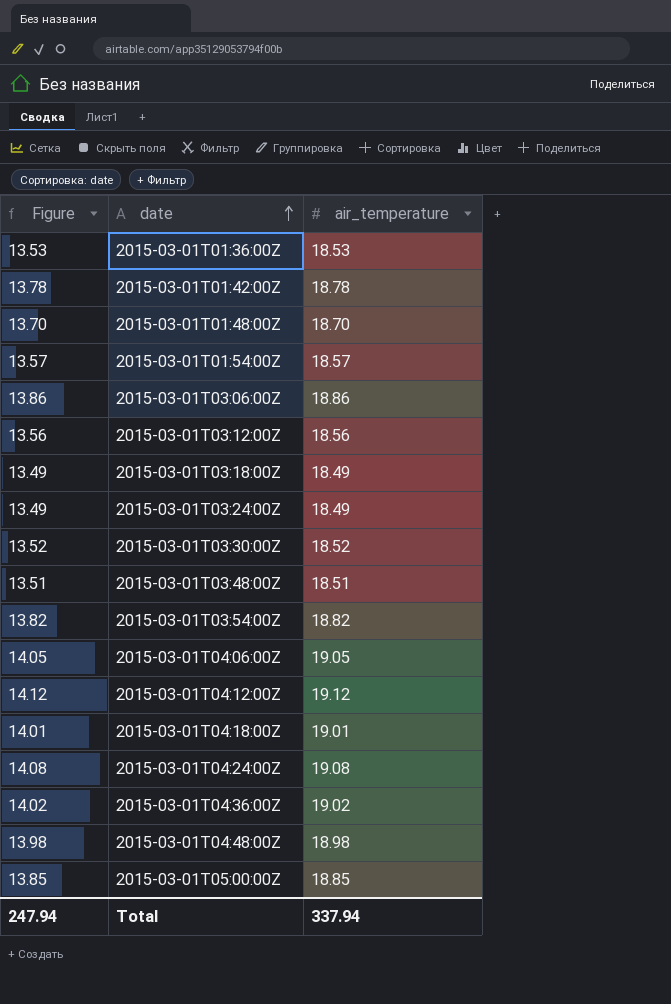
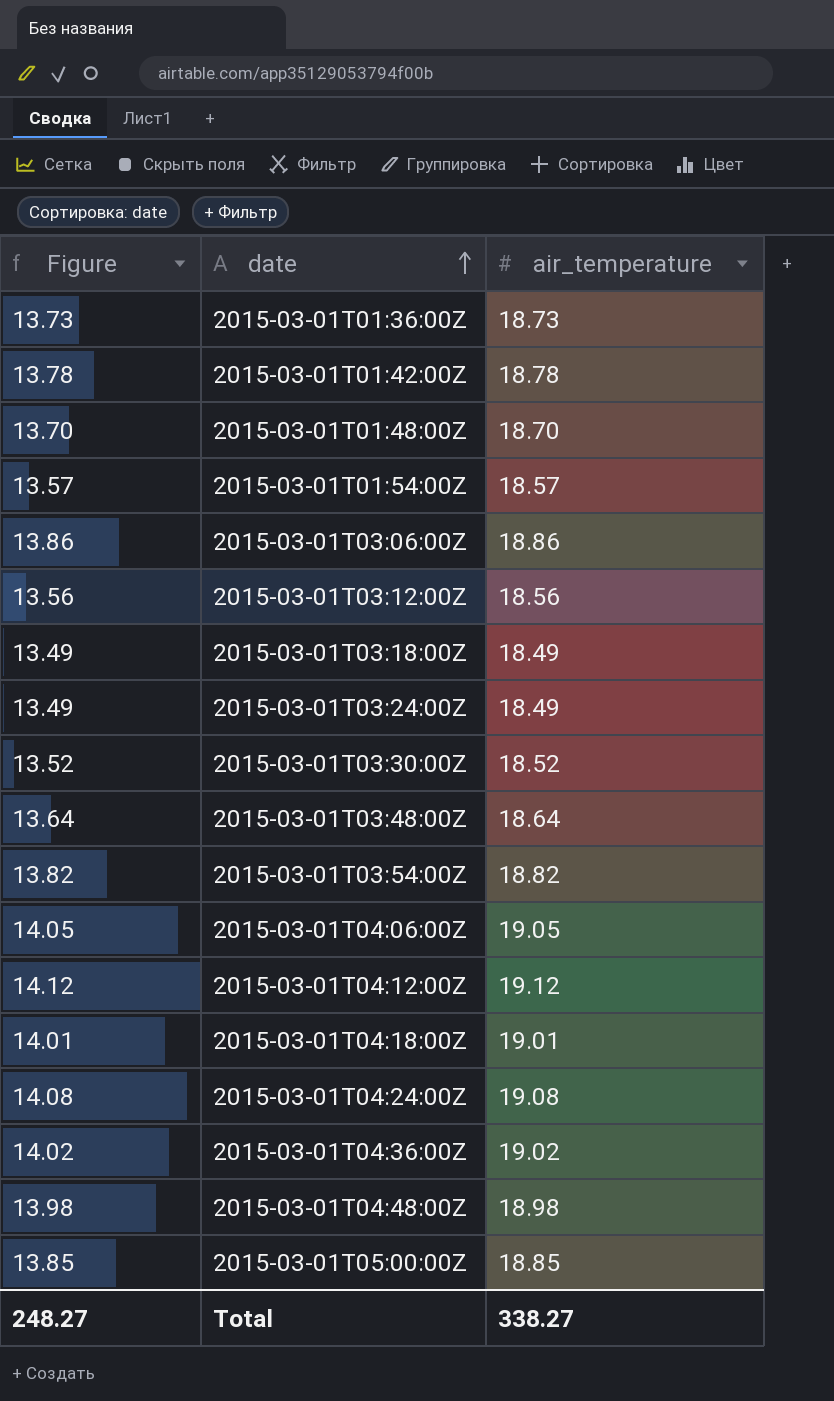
2015-03-01T01:36:00Z | Figure: 13.53 -> 13.73
2015-03-01T01:36:00Z | air_temperature: 18.53 -> 18.73
2015-03-01T03:48:00Z | Figure: 13.51 -> 13.64
2015-03-01T03:48:00Z | air_temperature: 18.51 -> 18.64
Total | Figure: 247.94 -> 248.27
Total | air_temperature: 337.94 -> 338.27

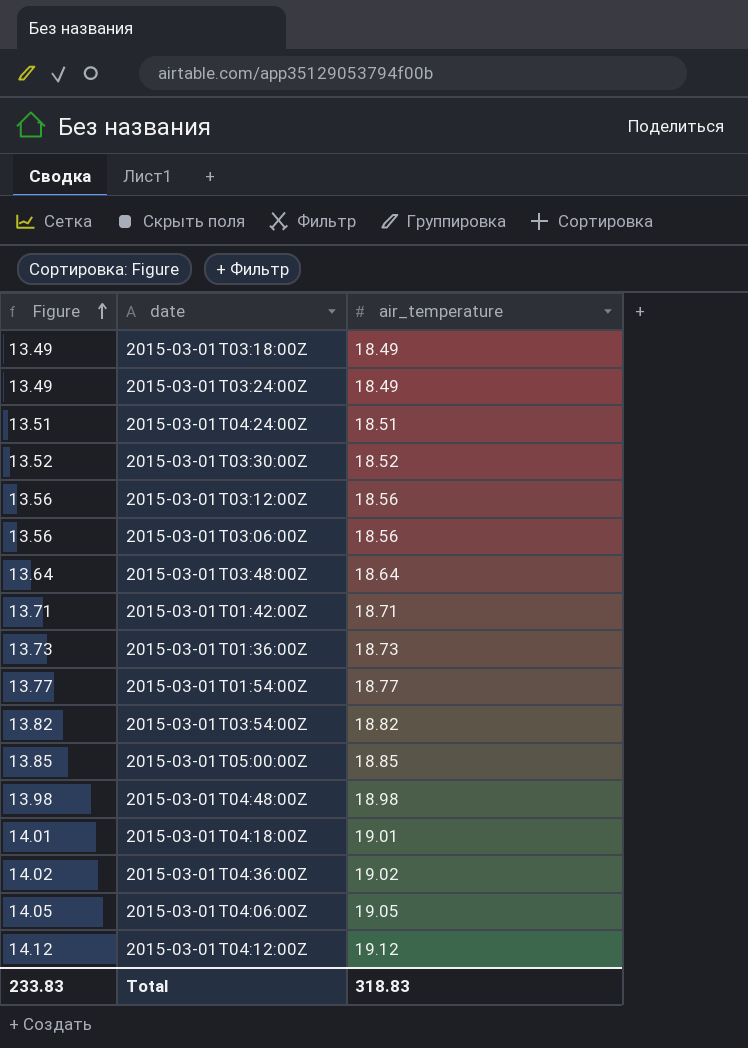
row order: date ascending -> Figure ascending
row 2015-03-01T01:48:00Z: 13.70 | 18.70 -> none
2015-03-01T04:24:00Z | Figure: 14.08 -> 13.51
2015-03-01T04:24:00Z | air_temperature: 19.08 -> 18.51
2015-03-01T03:06:00Z | Figure: 13.86 -> 13.56
2015-03-01T03:06:00Z | air_temperature: 18.86 -> 18.56
2015-03-01T01:42:00Z | Figure: 13.78 -> 13.71
2015-03-01T01:42:00Z | air_temperature: 18.78 -> 18.71
2015-03-01T01:54:00Z | Figure: 13.57 -> 13.77
2015-03-01T01:54:00Z | air_temperature: 18.57 -> 18.77
Total | Figure: 248.27 -> 233.83
Total | air_temperature: 338.27 -> 318.83

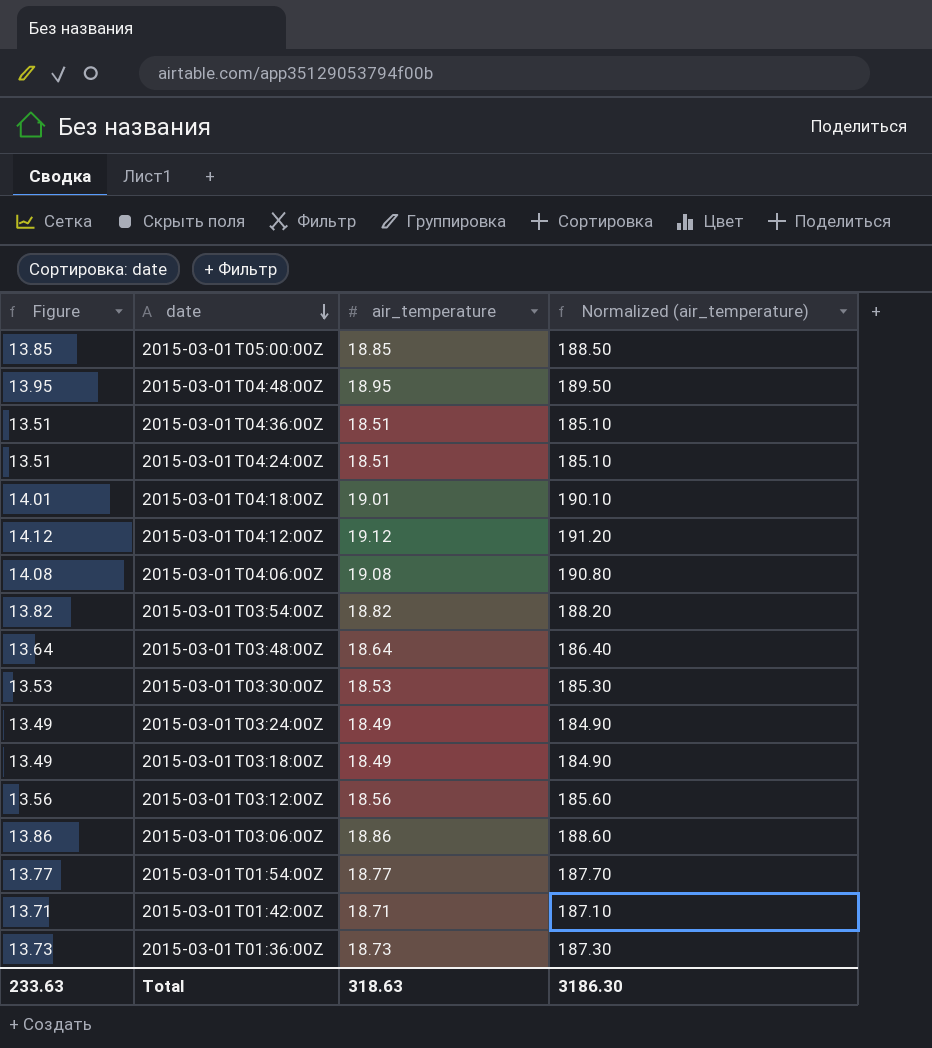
row order: Figure ascending -> date descending
column Normalized (air_temperature) | formula: none -> [air_temperature] * 10
2015-03-01T04:48:00Z | Figure: 13.98 -> 13.95
2015-03-01T04:48:00Z | air_temperature: 18.98 -> 18.95
2015-03-01T04:36:00Z | Figure: 14.02 -> 13.51
2015-03-01T04:36:00Z | air_temperature: 19.02 -> 18.51
2015-03-01T04:06:00Z | Figure: 14.05 -> 14.08
2015-03-01T04:06:00Z | air_temperature: 19.05 -> 19.08
2015-03-01T03:30:00Z | Figure: 13.52 -> 13.53
2015-03-01T03:30:00Z | air_temperature: 18.52 -> 18.53
2015-03-01T03:06:00Z | Figure: 13.56 -> 13.86
2015-03-01T03:06:00Z | air_temperature: 18.56 -> 18.86
Total | Figure: 233.83 -> 233.63
Total | air_temperature: 318.83 -> 318.63

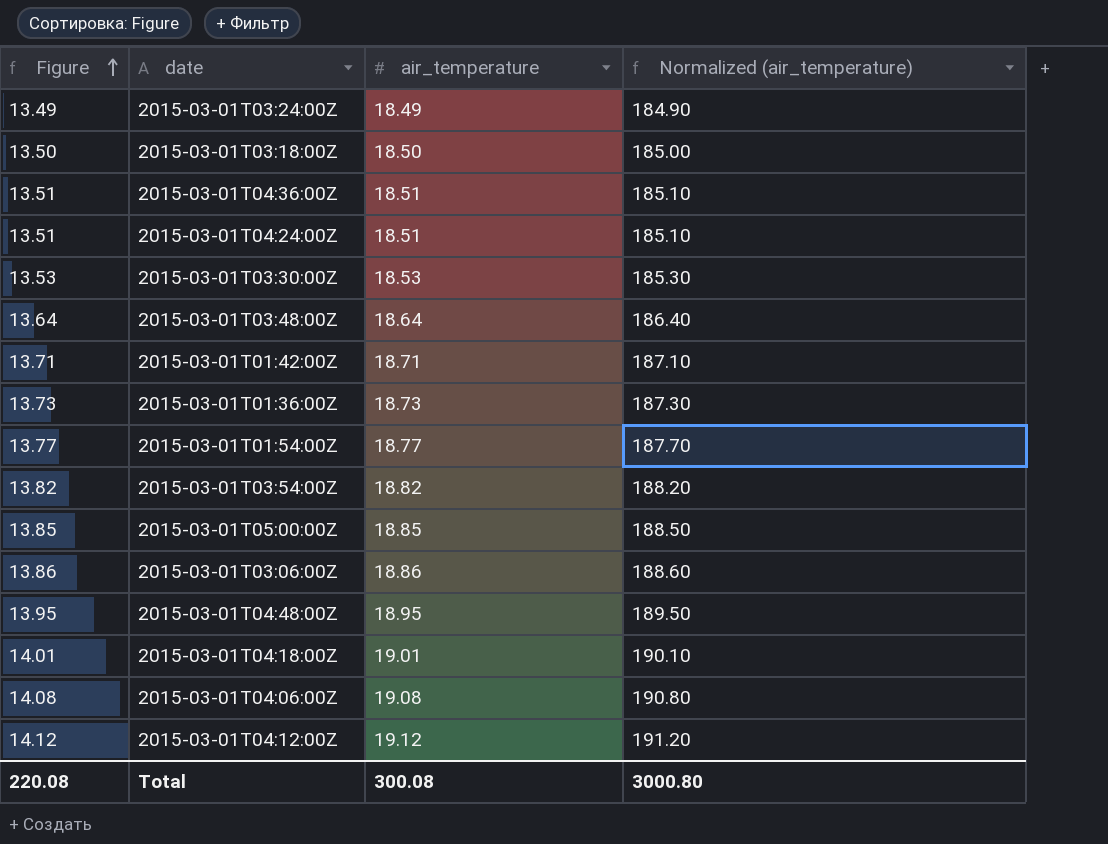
row order: date descending -> Figure ascending
row 2015-03-01T03:12:00Z: 13.56 | 18.56 | 185.60 -> none
2015-03-01T03:18:00Z | Figure: 13.49 -> 13.50
2015-03-01T03:18:00Z | air_temperature: 18.49 -> 18.50
2015-03-01T03:18:00Z | Normalized (air_temperature): 184.90 -> 185.00
Total | Figure: 233.63 -> 220.08
Total | air_temperature: 318.63 -> 300.08
Total | Normalized (air_temperature): 3186.30 -> 3000.80

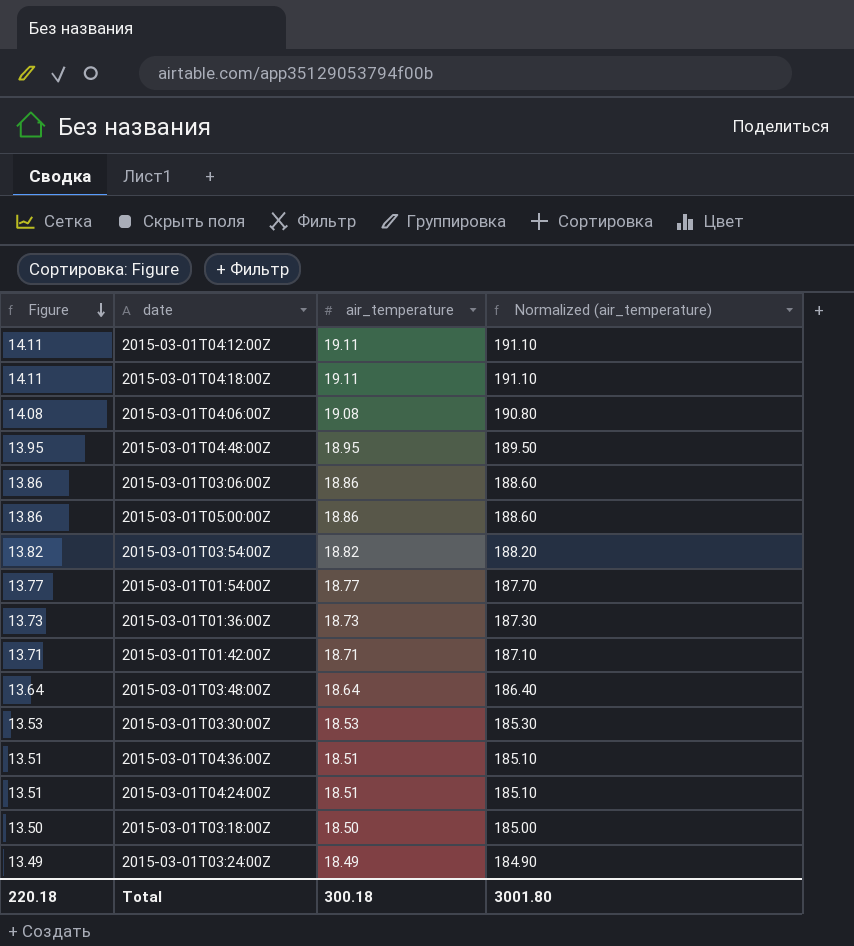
row order: Figure ascending -> Figure descending
2015-03-01T04:12:00Z | Figure: 14.12 -> 14.11
2015-03-01T04:12:00Z | air_temperature: 19.12 -> 19.11
2015-03-01T04:12:00Z | Normalized (air_temperature): 191.20 -> 191.10
2015-03-01T04:18:00Z | Figure: 14.01 -> 14.11
2015-03-01T04:18:00Z | air_temperature: 19.01 -> 19.11
2015-03-01T04:18:00Z | Normalized (air_temperature): 190.10 -> 191.10
2015-03-01T05:00:00Z | Figure: 13.85 -> 13.86
2015-03-01T05:00:00Z | air_temperature: 18.85 -> 18.86
2015-03-01T05:00:00Z | Normalized (air_temperature): 188.50 -> 188.60
Total | Figure: 220.08 -> 220.18
Total | air_temperature: 300.08 -> 300.18
Total | Normalized (air_temperature): 3000.80 -> 3001.80

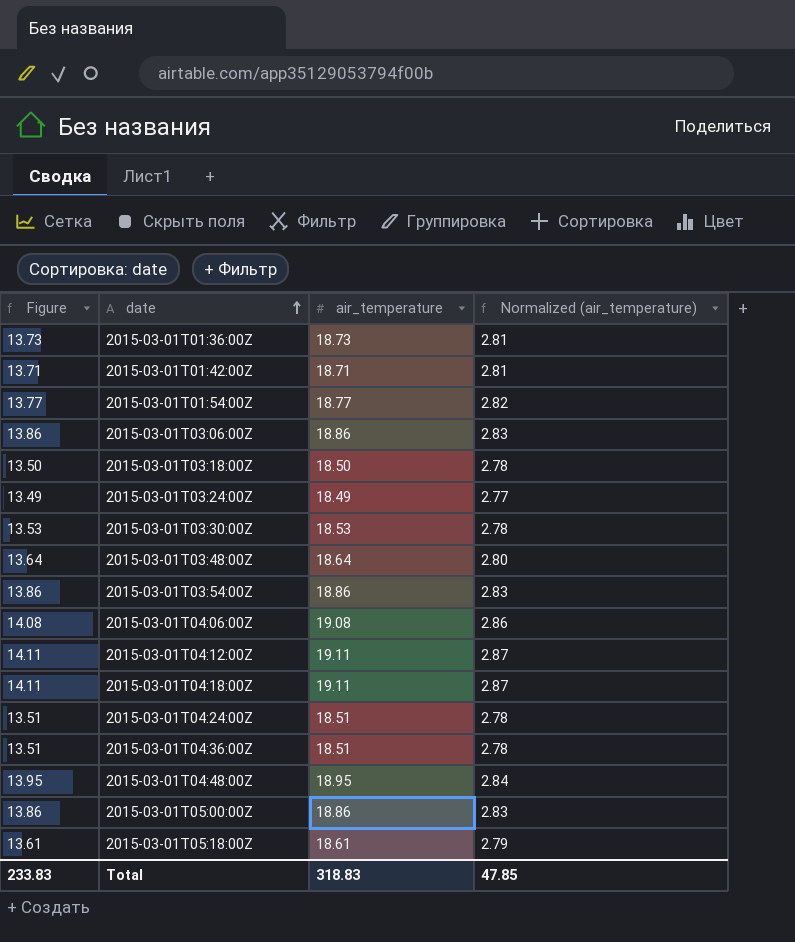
row order: Figure descending -> date ascending
column Normalized (air_temperature) | formula: [air_temperature] * 10 -> [air_temperature] * 0.15
2015-03-01T03:54:00Z | Figure: 13.82 -> 13.86
2015-03-01T03:54:00Z | air_temperature: 18.82 -> 18.86
row 2015-03-01T05:18:00Z: none -> 13.61 | 18.61 | 2.79
Total | Figure: 220.18 -> 233.83
Total | air_temperature: 300.18 -> 318.83
Total | Normalized (air_temperature): 3001.80 -> 47.85

